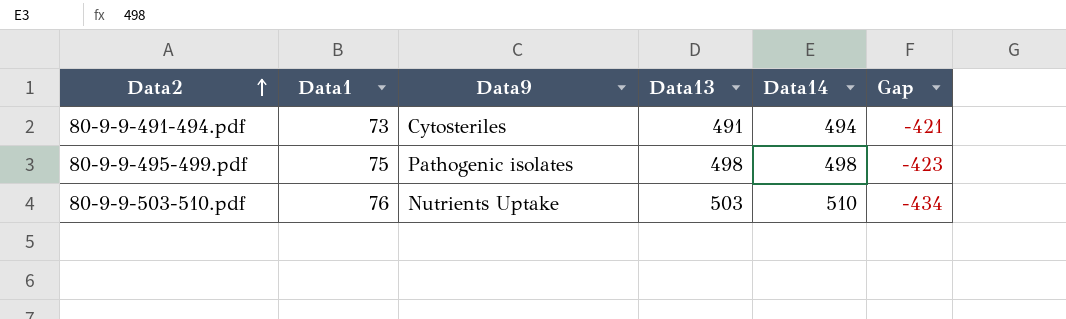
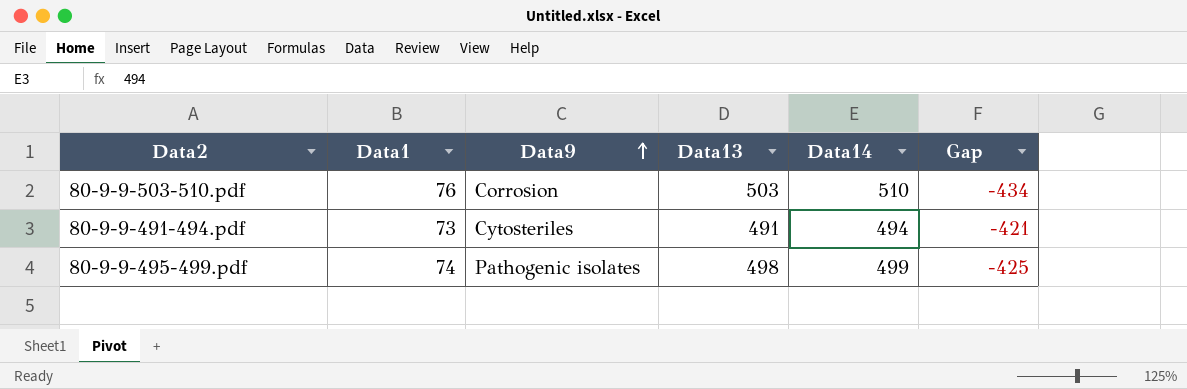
row order: Data2 ascending -> Data9 ascending
80-9-9-503-510.pdf | Data9: Nutrients Uptake -> Corrosion
80-9-9-495-499.pdf | Data1: 75 -> 74
80-9-9-495-499.pdf | Data14: 498 -> 499
80-9-9-495-499.pdf | Gap: -423 -> -425

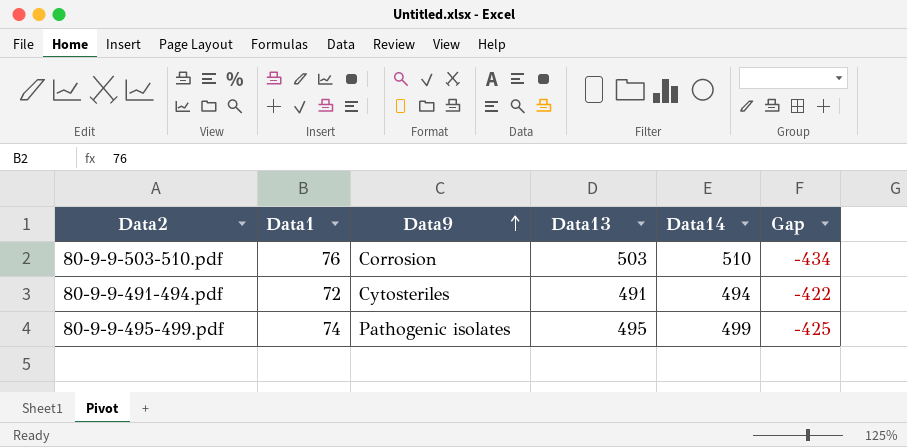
80-9-9-491-494.pdf | Data1: 73 -> 72
80-9-9-491-494.pdf | Gap: -421 -> -422
80-9-9-495-499.pdf | Data13: 498 -> 495

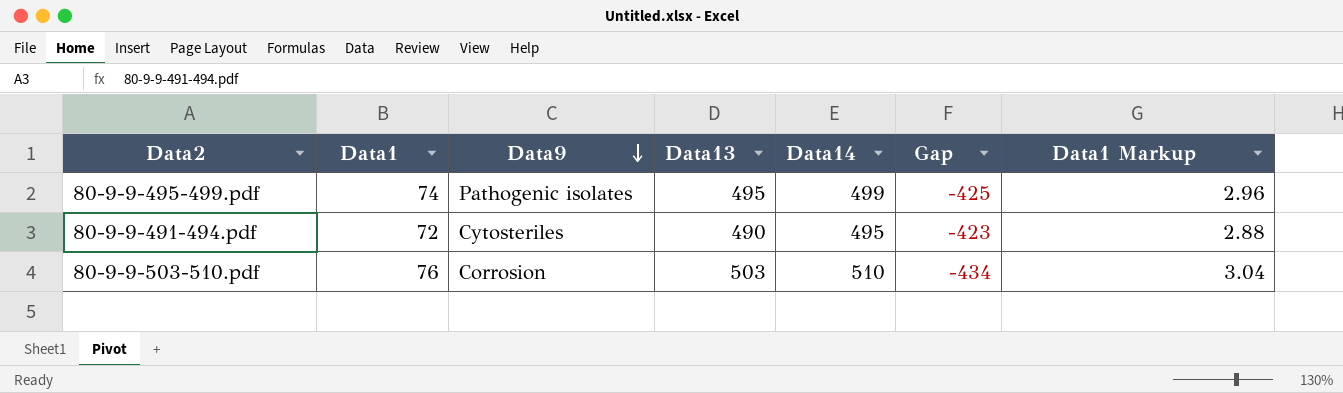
row order: Data9 ascending -> Data9 descending
column Data1 Markup | formula: none -> [Data1] * 0.04
80-9-9-491-494.pdf | Data13: 491 -> 490
80-9-9-491-494.pdf | Data14: 494 -> 495
80-9-9-491-494.pdf | Gap: -422 -> -423

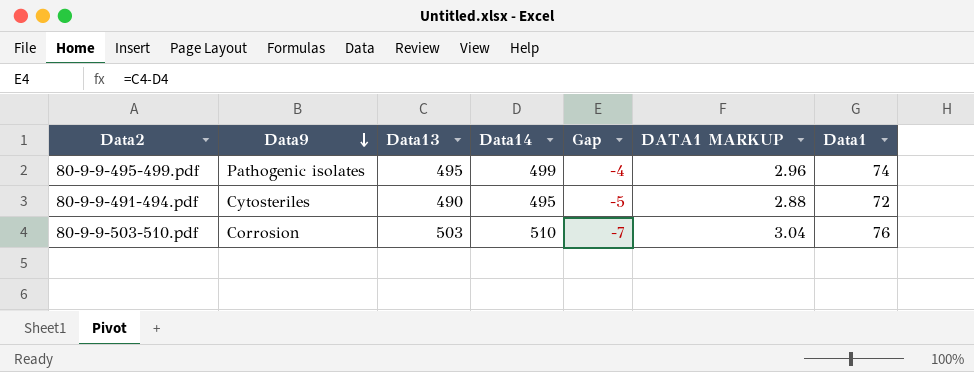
column Gap | formula: [Data1] - [Data14] -> [Data13] - [Data14]
column name: Data1 Markup -> DATA1 MARKUP
column Data1 | position: 2 -> 7

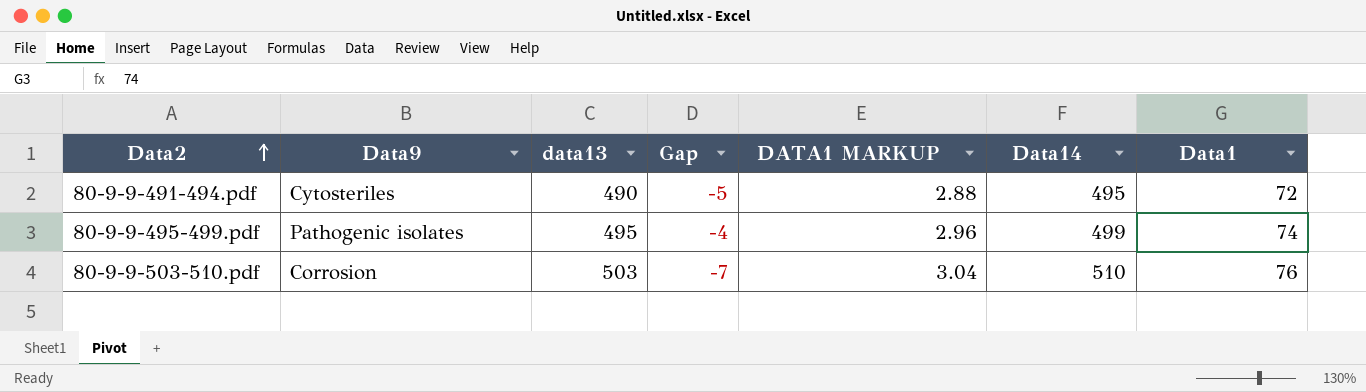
row order: Data9 descending -> Data2 ascending
column name: Data13 -> data13
column Data14 | position: 4 -> 6

